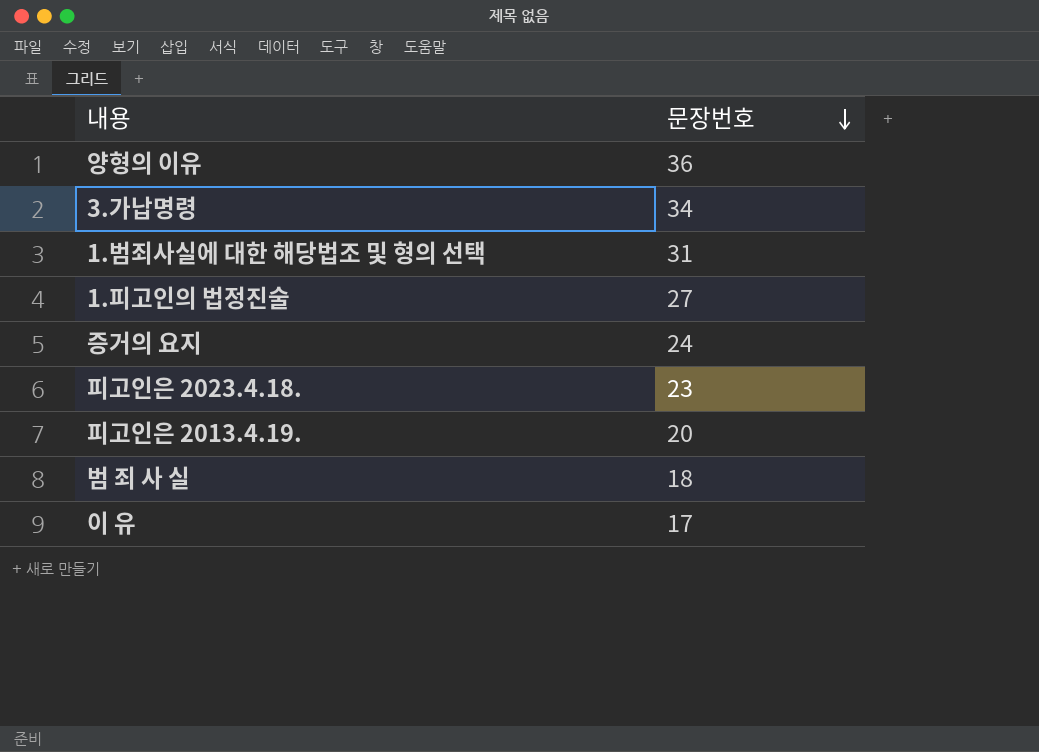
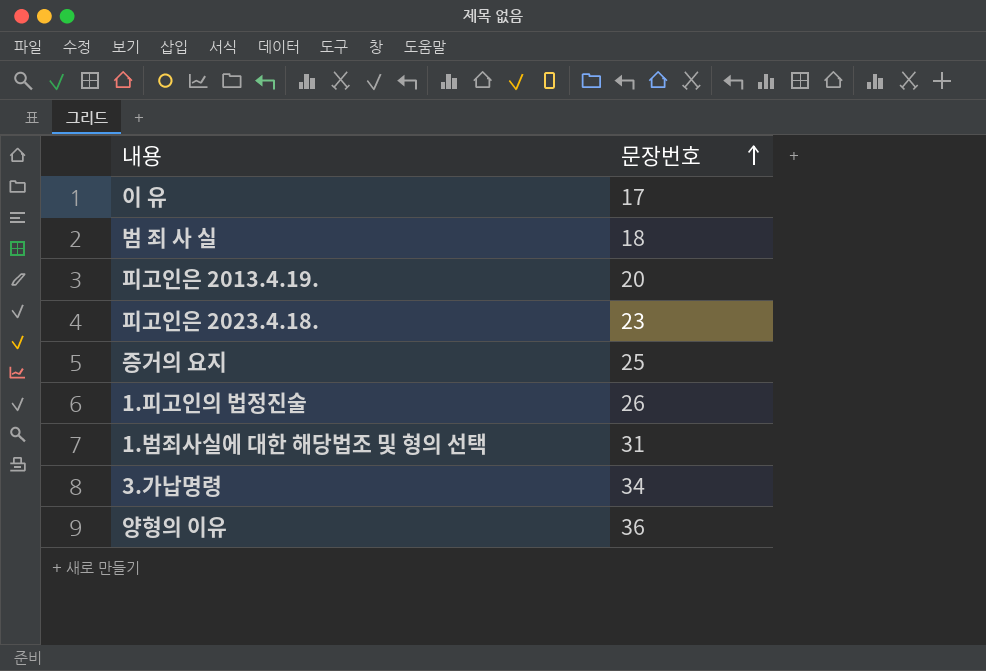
row order: 문장번호 descending -> 문장번호 ascending
증거의 요지 | 문장번호: 24 -> 25
1.피고인의 법정진술 | 문장번호: 27 -> 26

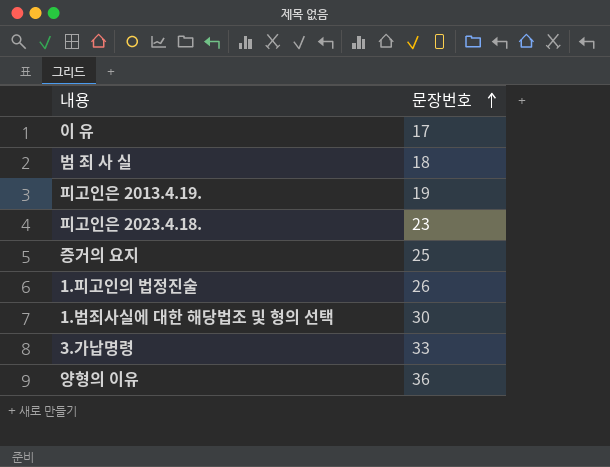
피고인은 2013.4.19. | 문장번호: 20 -> 19
1.범죄사실에 대한 해당법조 및 형의 선택 | 문장번호: 31 -> 30
3.가납명령 | 문장번호: 34 -> 33

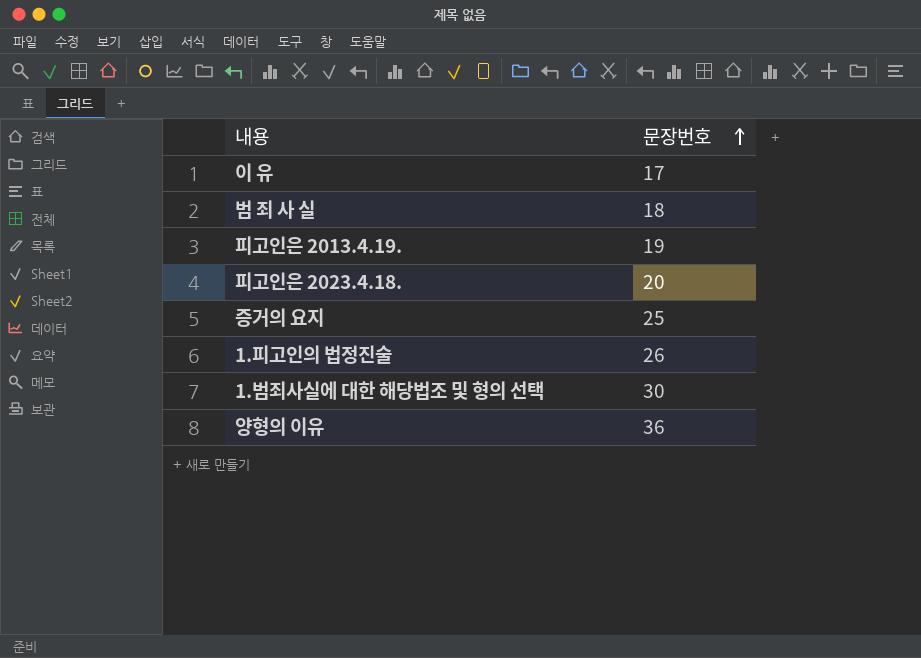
row 3.가납명령: 33 -> none
피고인은 2023.4.18. | 문장번호: 23 -> 20

